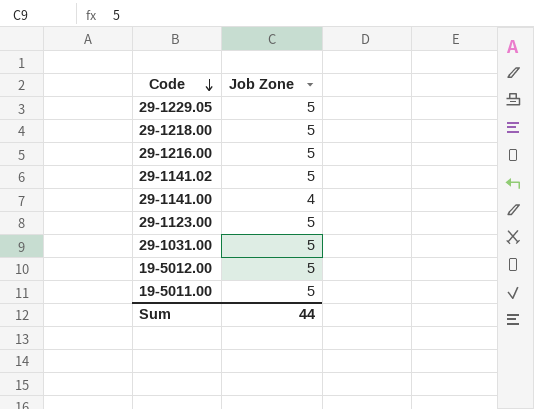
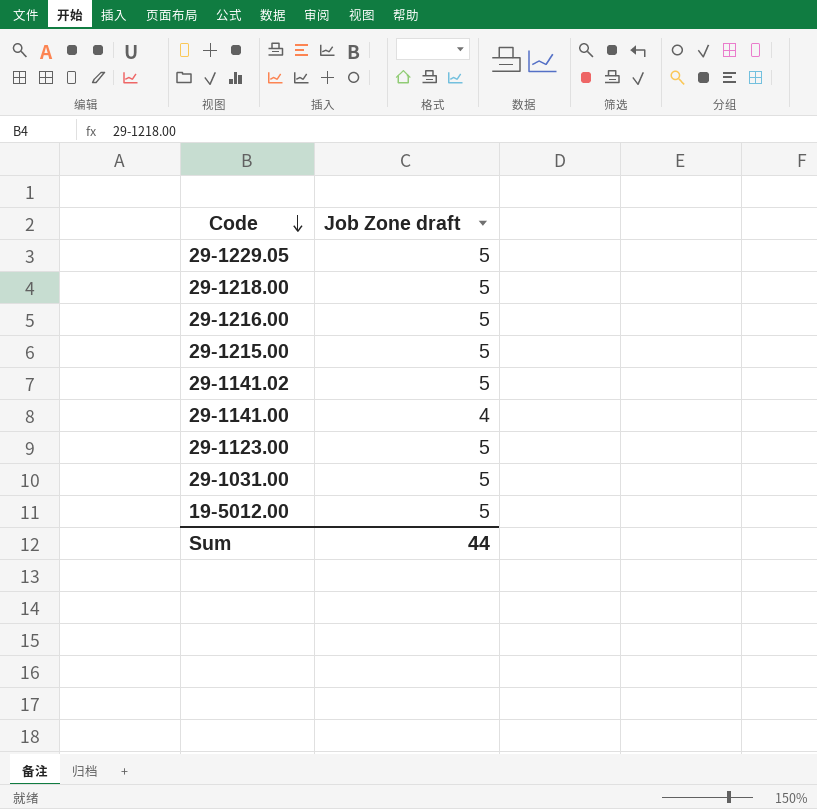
column name: Job Zone -> Job Zone draft
row 19-5011.00: 5 -> none
row 29-1215.00: none -> 5

